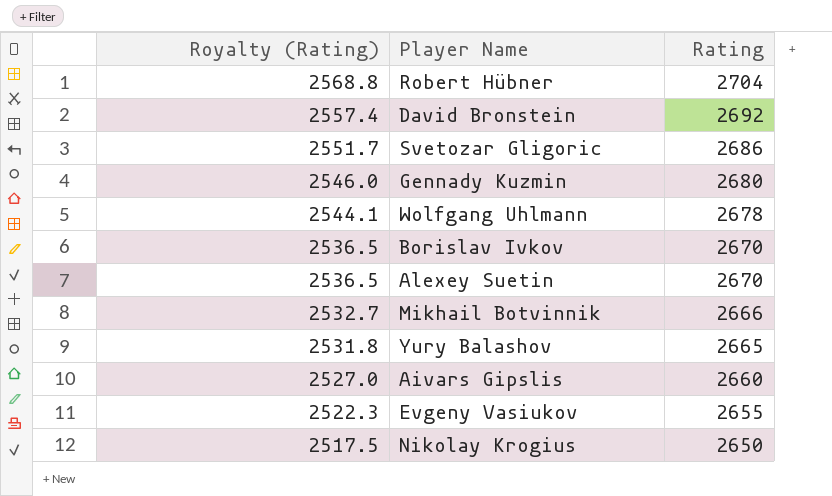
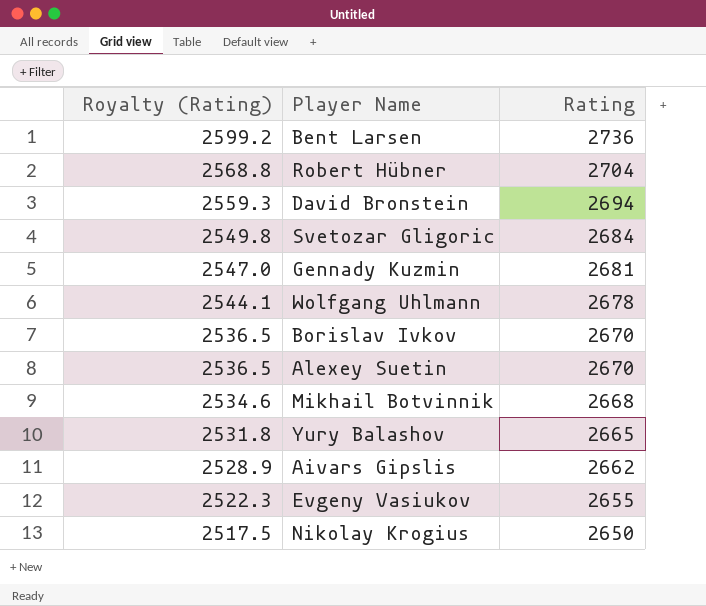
row Bent Larsen: none -> 2599.2 | 2736
David Bronstein | Royalty (Rating): 2557.4 -> 2559.3
David Bronstein | Rating: 2692 -> 2694
Svetozar Gligoric | Royalty (Rating): 2551.7 -> 2549.8
Svetozar Gligoric | Rating: 2686 -> 2684
Gennady Kuzmin | Royalty (Rating): 2546.0 -> 2547.0
Gennady Kuzmin | Rating: 2680 -> 2681
Mikhail Botvinnik | Royalty (Rating): 2532.7 -> 2534.6
Mikhail Botvinnik | Rating: 2666 -> 2668
Aivars Gipslis | Royalty (Rating): 2527.0 -> 2528.9
Aivars Gipslis | Rating: 2660 -> 2662

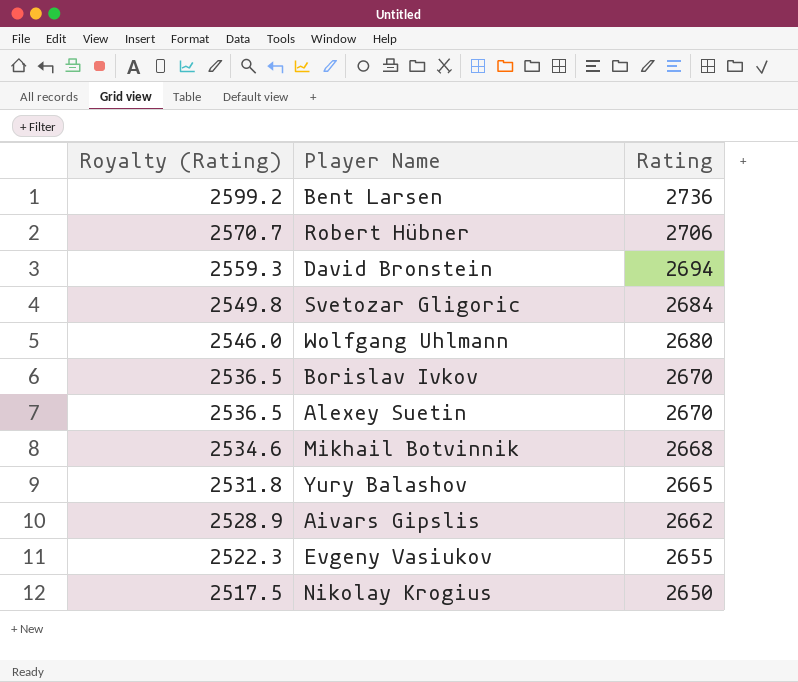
row Gennady Kuzmin: 2547.0 | 2681 -> none
Robert Hübner | Royalty (Rating): 2568.8 -> 2570.7
Robert Hübner | Rating: 2704 -> 2706
Wolfgang Uhlmann | Royalty (Rating): 2544.1 -> 2546.0
Wolfgang Uhlmann | Rating: 2678 -> 2680

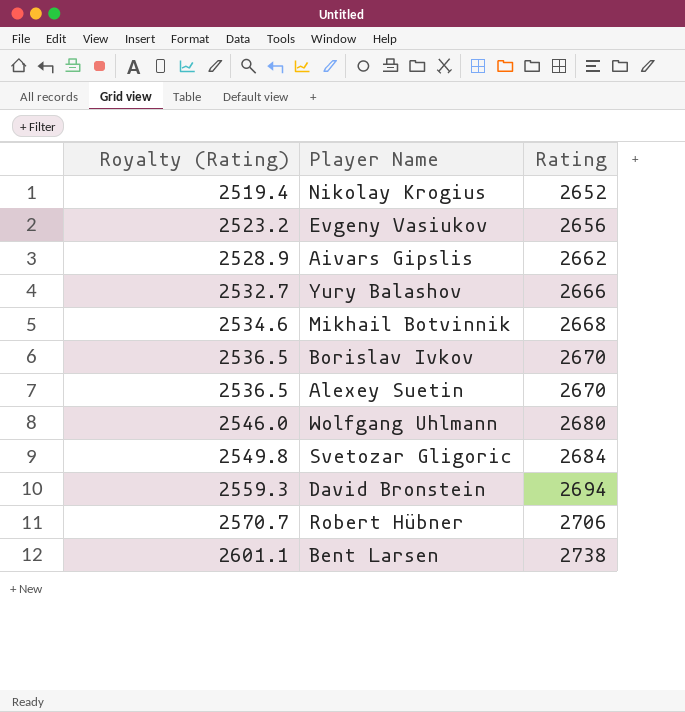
row order: Royalty (Rating) descending -> Royalty (Rating) ascending
Nikolay Krogius | Royalty (Rating): 2517.5 -> 2519.4
Nikolay Krogius | Rating: 2650 -> 2652
Evgeny Vasiukov | Royalty (Rating): 2522.3 -> 2523.2
Evgeny Vasiukov | Rating: 2655 -> 2656
Yury Balashov | Royalty (Rating): 2531.8 -> 2532.7
Yury Balashov | Rating: 2665 -> 2666
Bent Larsen | Royalty (Rating): 2599.2 -> 2601.1
Bent Larsen | Rating: 2736 -> 2738

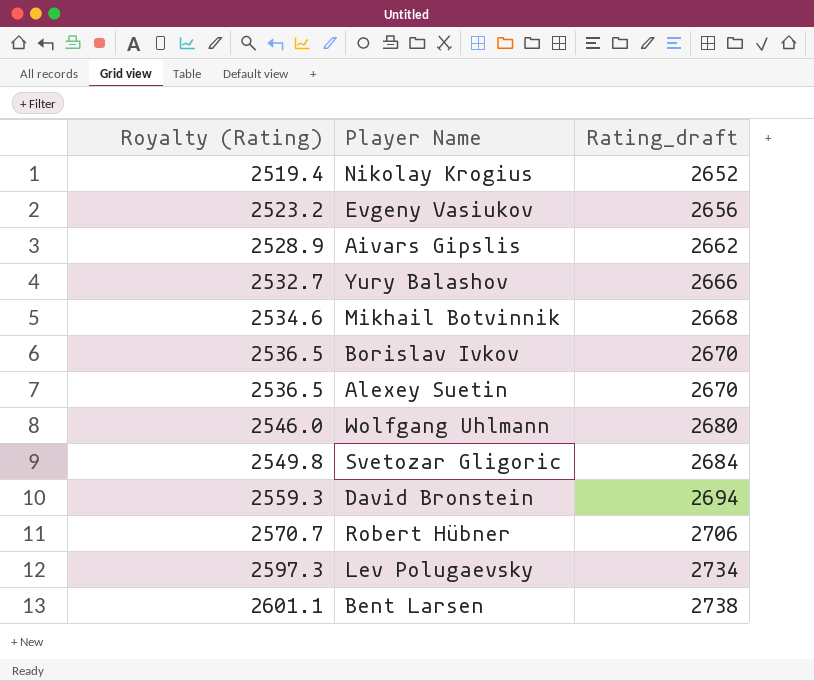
column name: Rating -> Rating_draft
row Lev Polugaevsky: none -> 2597.3 | 2734

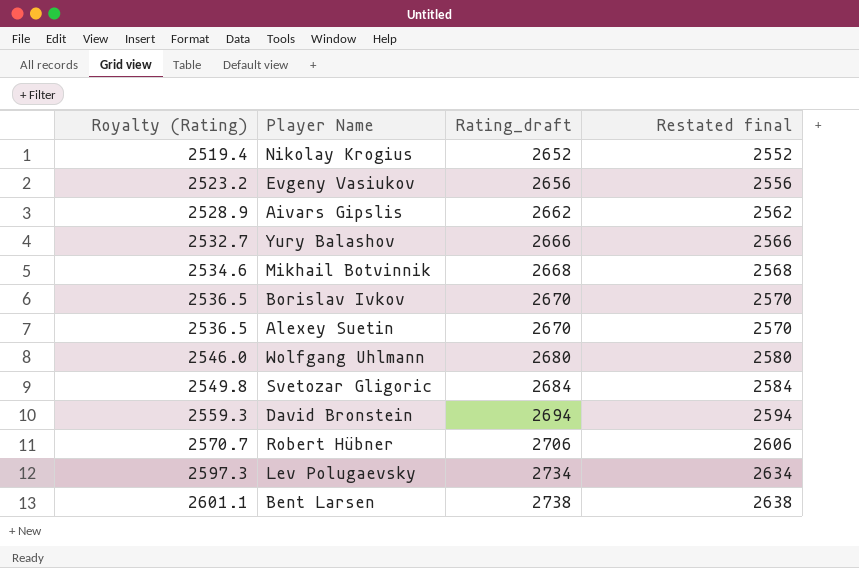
column Restated final | formula: none -> [Rating_draft] - 100

